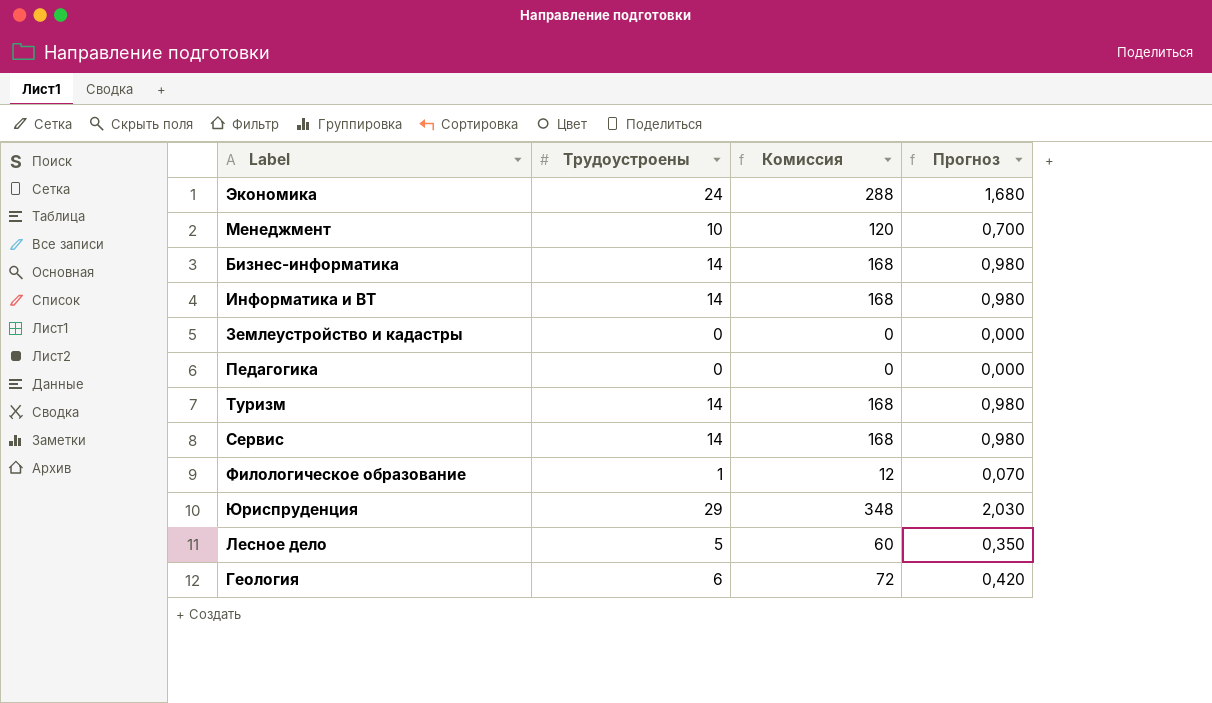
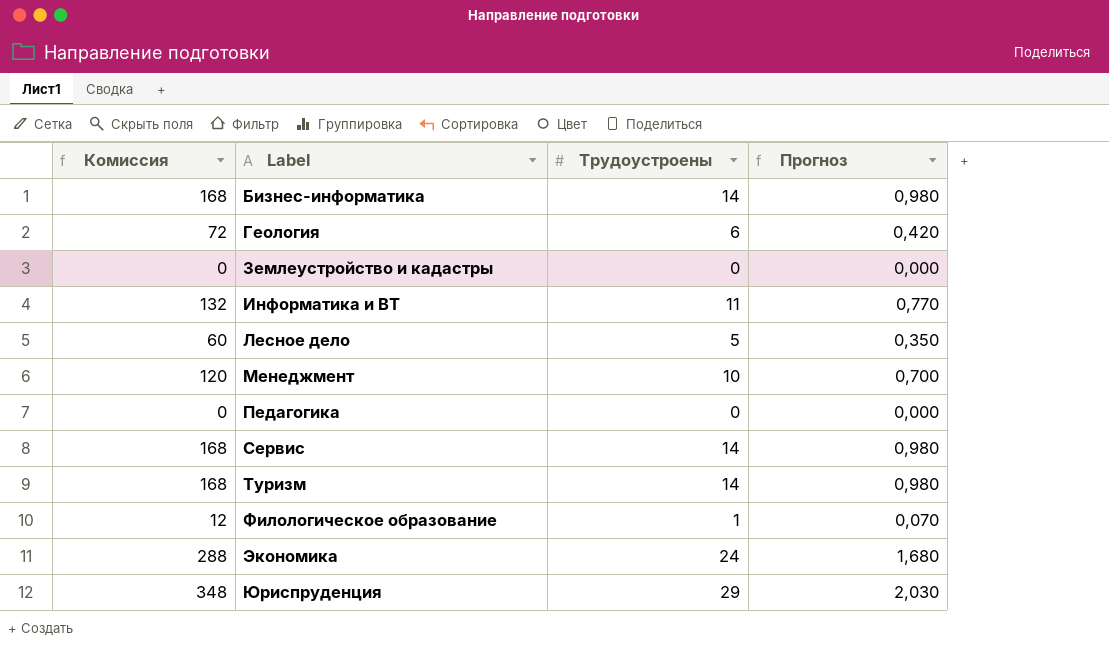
row order: none -> Label ascending
column Комиссия | position: 3 -> 1
Информатика и ВТ | Комиссия: 168 -> 132
Информатика и ВТ | Трудоустроены: 14 -> 11
Информатика и ВТ | Прогноз: 0,980 -> 0,770

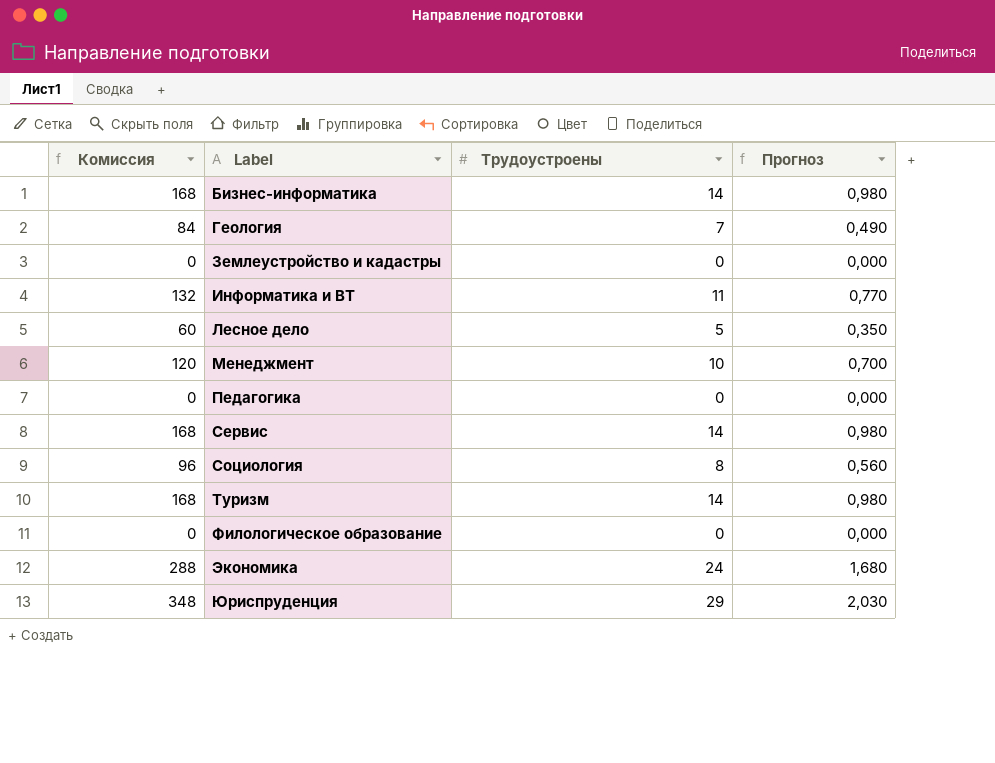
Геология | Комиссия: 72 -> 84
Геология | Трудоустроены: 6 -> 7
Геология | Прогноз: 0,420 -> 0,490
row Социология: none -> 96 | 8 | 0,560
Филологическое образование | Комиссия: 12 -> 0
Филологическое образование | Трудоустроены: 1 -> 0
Филологическое образование | Прогноз: 0,070 -> 0,000

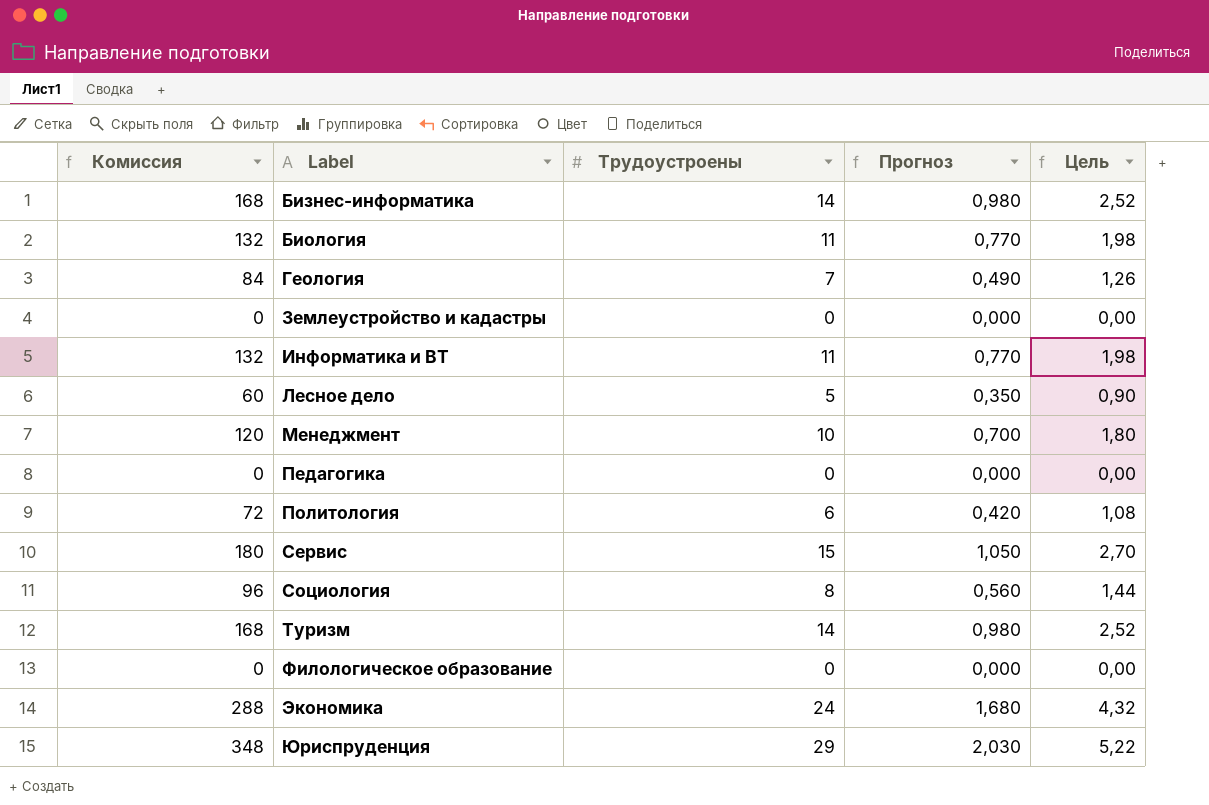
column Цель | formula: none -> [Трудоустроены] * 0,18
row Биология: none -> 132 | 11 | 0,770 | 1,98
row Политология: none -> 72 | 6 | 0,420 | 1,08
Сервис | Комиссия: 168 -> 180
Сервис | Трудоустроены: 14 -> 15
Сервис | Прогноз: 0,980 -> 1,050

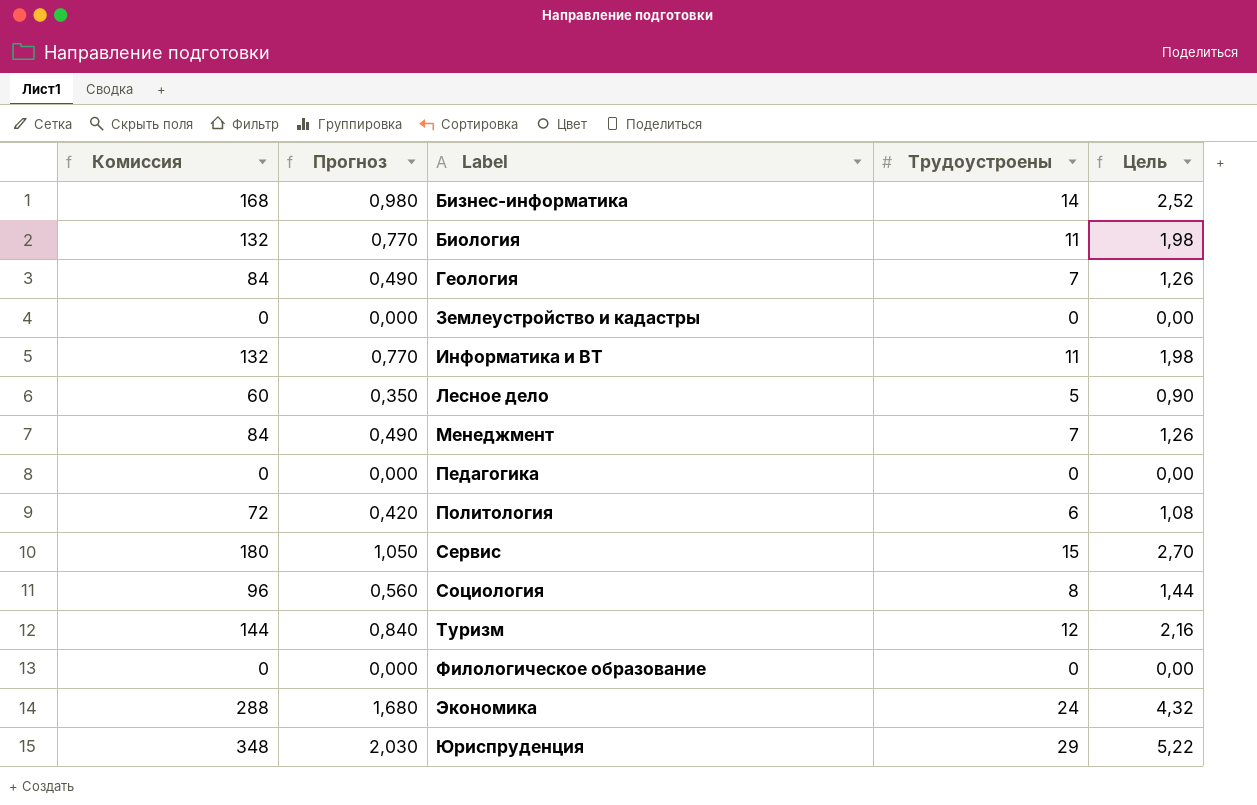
column Прогноз | position: 4 -> 2
Менеджмент | Комиссия: 120 -> 84
Менеджмент | Прогноз: 0,700 -> 0,490
Менеджмент | Трудоустроены: 10 -> 7
Менеджмент | Цель: 1,80 -> 1,26
Туризм | Комиссия: 168 -> 144
Туризм | Прогноз: 0,980 -> 0,840
Туризм | Трудоустроены: 14 -> 12
Туризм | Цель: 2,52 -> 2,16

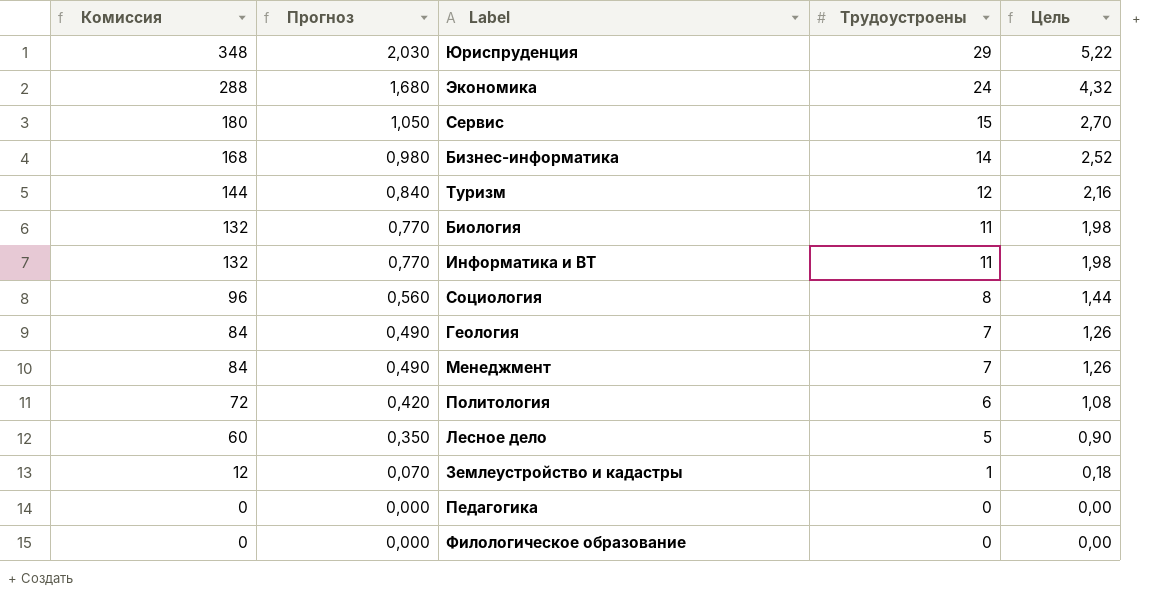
row order: Label ascending -> Комиссия descending
Землеустройство и кадастры | Комиссия: 0 -> 12
Землеустройство и кадастры | Прогноз: 0,000 -> 0,070
Землеустройство и кадастры | Трудоустроены: 0 -> 1
Землеустройство и кадастры | Цель: 0,00 -> 0,18

